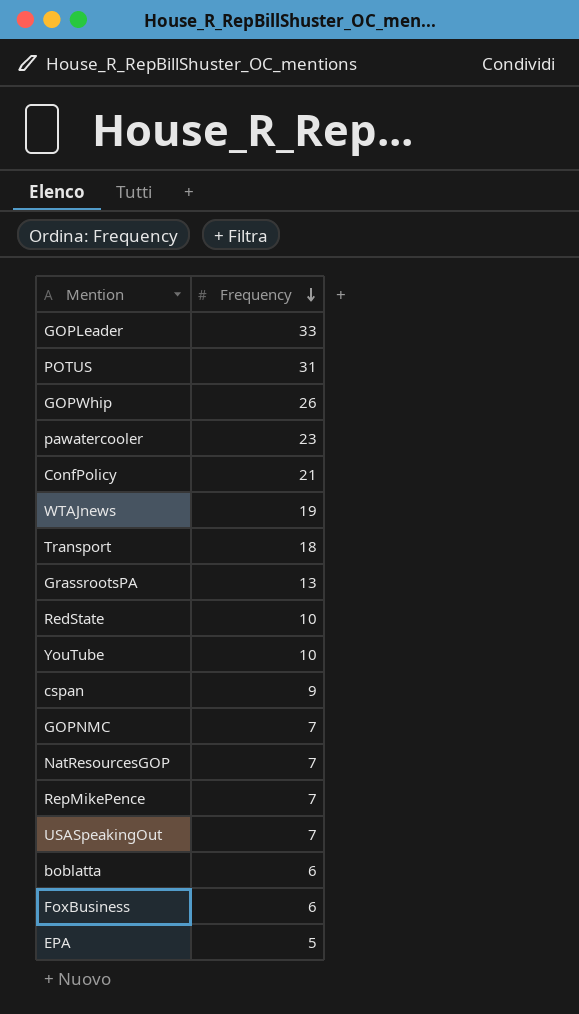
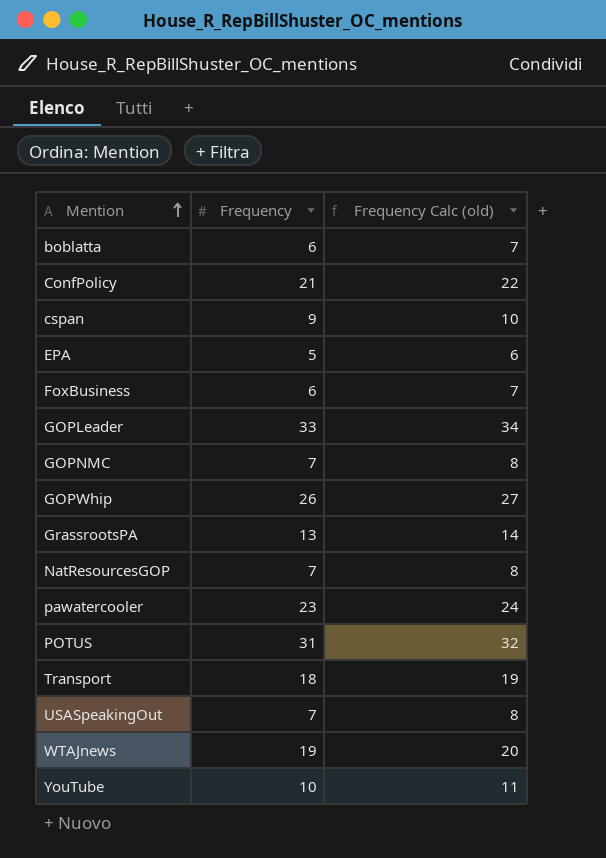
row order: Frequency descending -> Mention ascending
column Frequency Calc (old) | formula: none -> [Frequency] + 1
row RedState: 10 -> none
row RepMikePence: 7 -> none

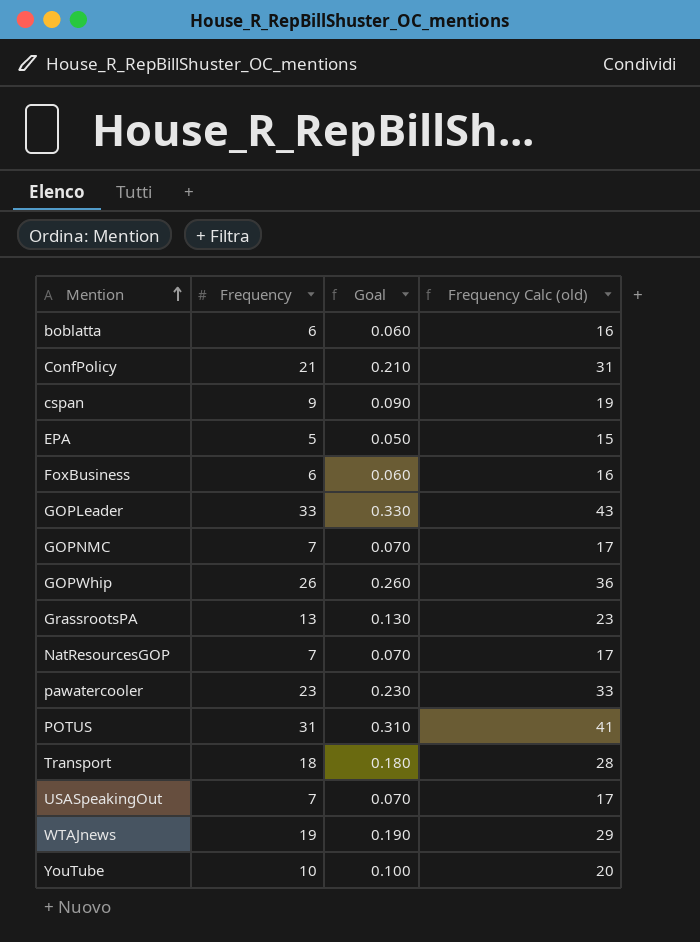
column Goal | formula: none -> [Frequency] * 0.01
column Frequency Calc (old) | formula: [Frequency] + 1 -> [Frequency] + 10

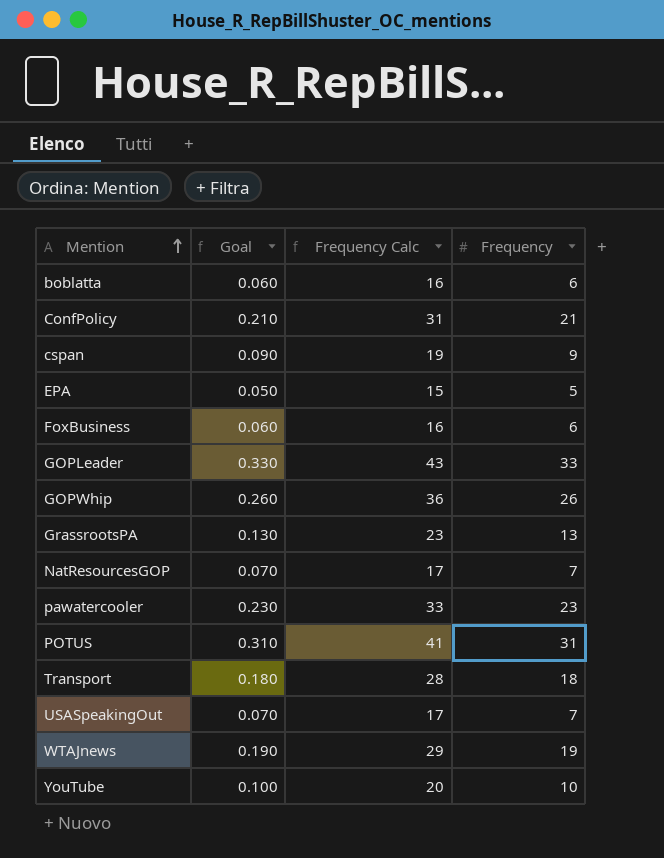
column name: Frequency Calc (old) -> Frequency Calc
column Frequency | position: 2 -> 4
row GOPNMC: 7 | 0.070 | 17 -> none

